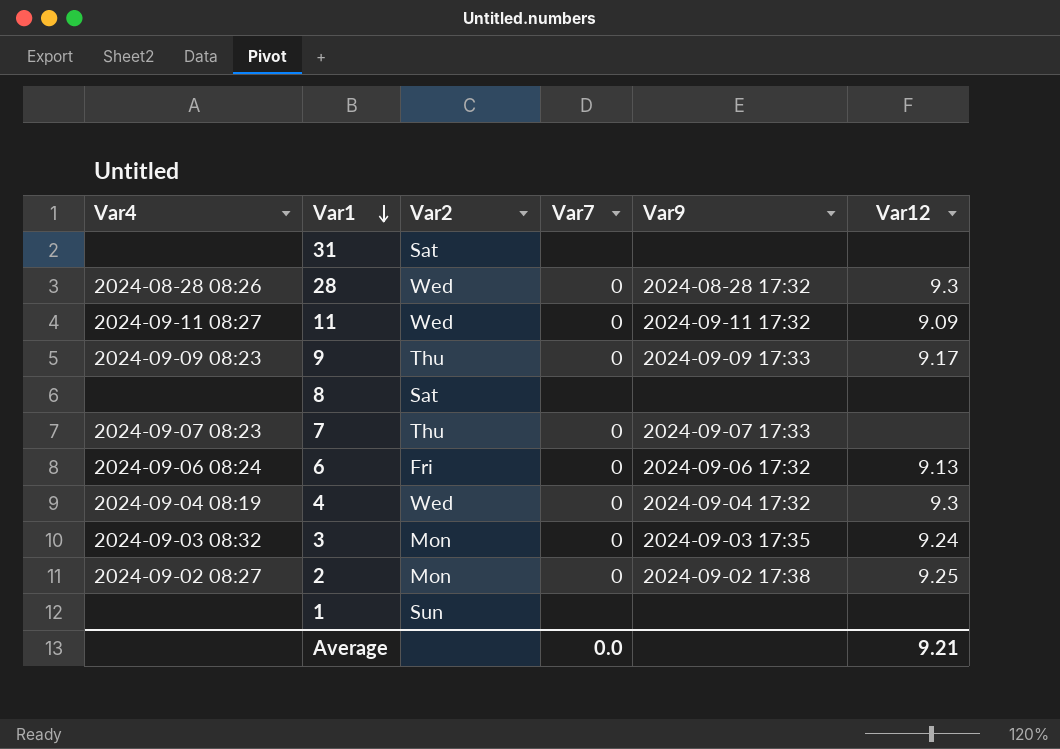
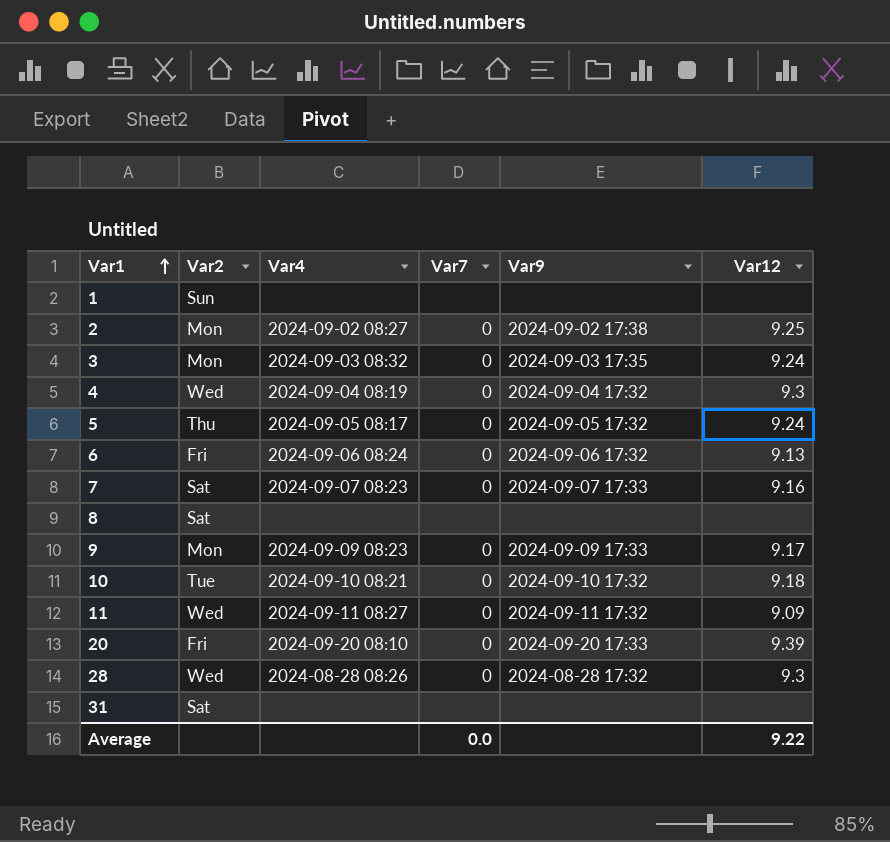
row order: Var1 descending -> Var1 ascending
column Var4 | position: 1 -> 3
row 5: none -> Thu | 2024-09-05 08:17 | 0 | 2024-09-05 17:32 | 9.24
7 | Var2: Thu -> Sat
7 | Var12: none -> 9.16
9 | Var2: Thu -> Mon
row 10: none -> Tue | 2024-09-10 08:21 | 0 | 2024-09-10 17:32 | 9.18
row 20: none -> Fri | 2024-09-20 08:10 | 0 | 2024-09-20 17:33 | 9.39
Average | Var12: 9.21 -> 9.22

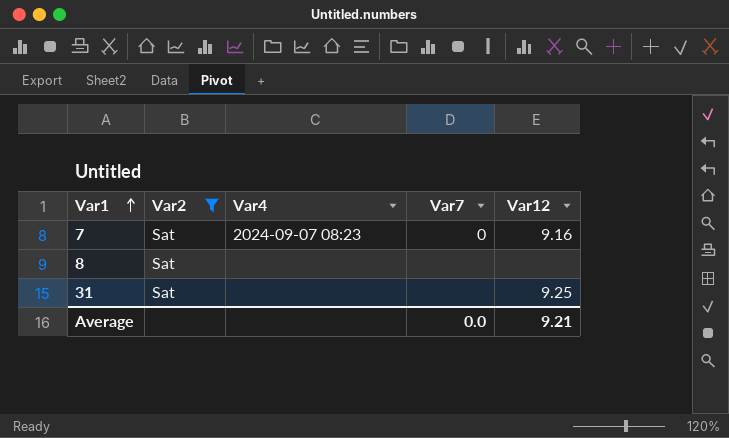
filter: none -> Var2 = Sat
column Var9 | position: 5 -> none
31 | Var12: none -> 9.25
Average | Var12: 9.22 -> 9.21

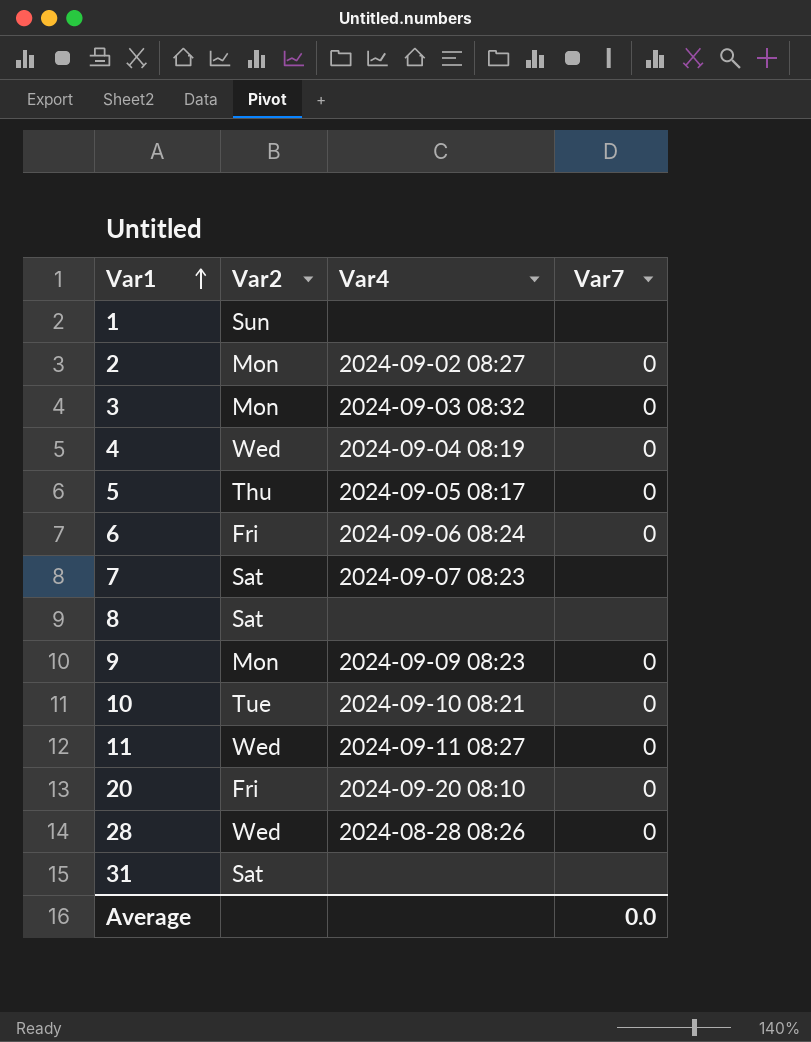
filter: Var2 = Sat -> none
column Var12 | position: 5 -> none
7 | Var7: 0 -> none

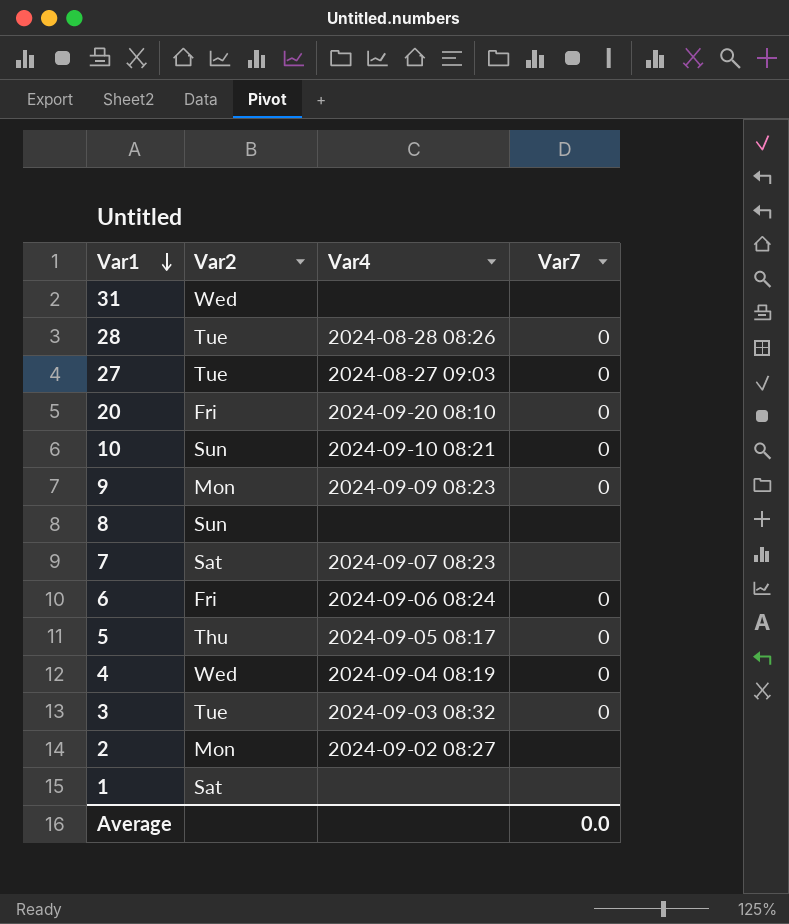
row order: Var1 ascending -> Var1 descending
row 11: Wed | 2024-09-11 08:27 | 0 -> none
31 | Var2: Sat -> Wed
28 | Var2: Wed -> Tue
row 27: none -> Tue | 2024-08-27 09:03 | 0
10 | Var2: Tue -> Sun
8 | Var2: Sat -> Sun
3 | Var2: Mon -> Tue
2 | Var7: 0 -> none
1 | Var2: Sun -> Sat

